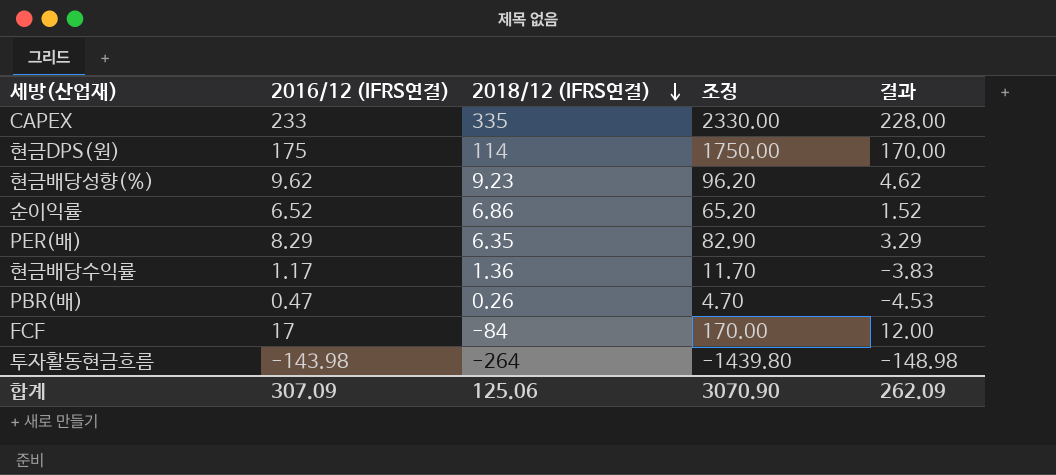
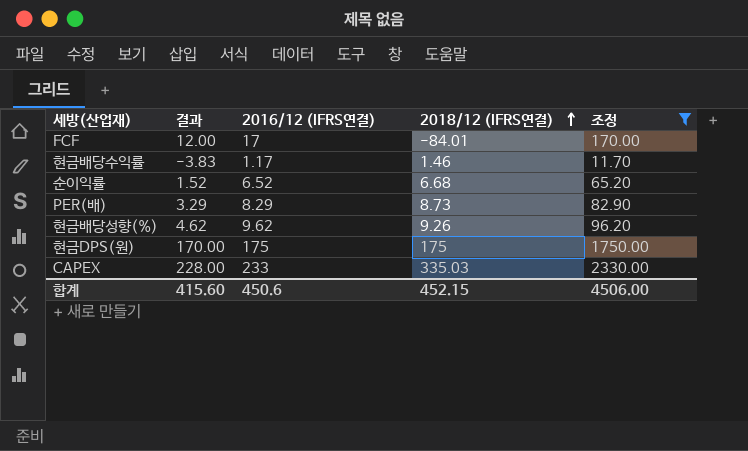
filter: none -> 조정 >= 11.70
row order: 2018/12 (IFRS연결) descending -> 2018/12 (IFRS연결) ascending
column 결과 | position: 5 -> 2
FCF | 2018/12 (IFRS연결): -84 -> -84.01
현금배당수익률 | 2018/12 (IFRS연결): 1.36 -> 1.46
순이익률 | 2018/12 (IFRS연결): 6.86 -> 6.68
PER(배) | 2018/12 (IFRS연결): 6.35 -> 8.73
현금배당성향(%) | 2018/12 (IFRS연결): 9.23 -> 9.26
현금DPS(원) | 2018/12 (IFRS연결): 114 -> 175
CAPEX | 2018/12 (IFRS연결): 335 -> 335.03
합계 | 결과: 262.09 -> 415.60
합계 | 2016/12 (IFRS연결): 307.09 -> 450.6
합계 | 2018/12 (IFRS연결): 125.06 -> 452.15
합계 | 조정: 3070.90 -> 4506.00

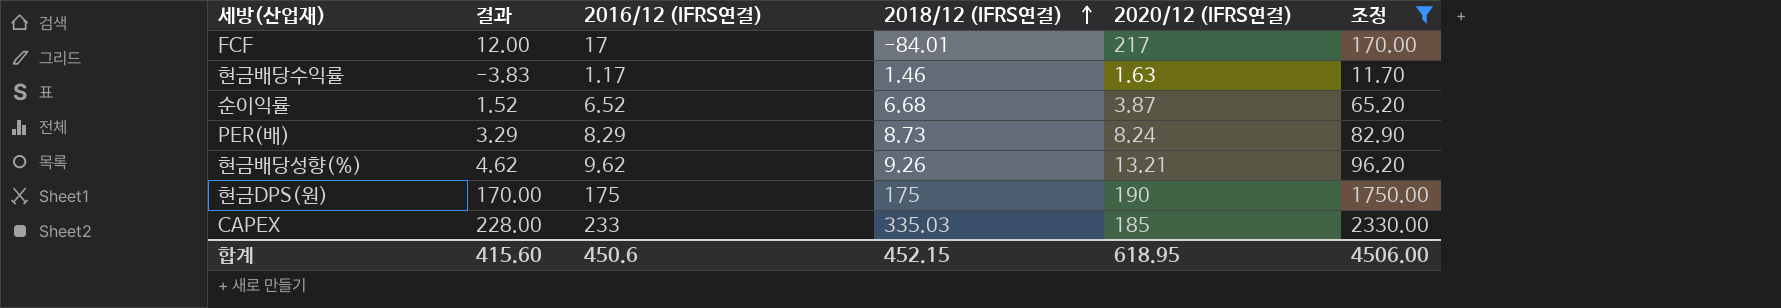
column 2020/12 (IFRS연결) | position: none -> 5

